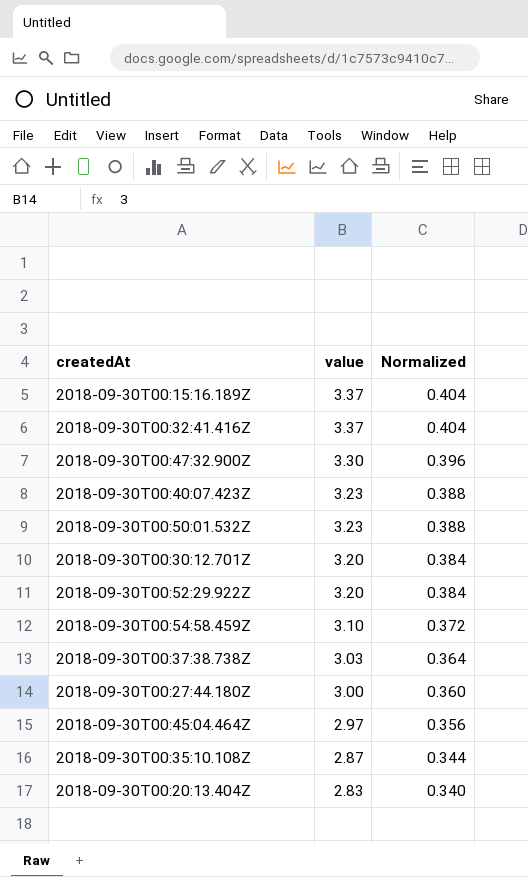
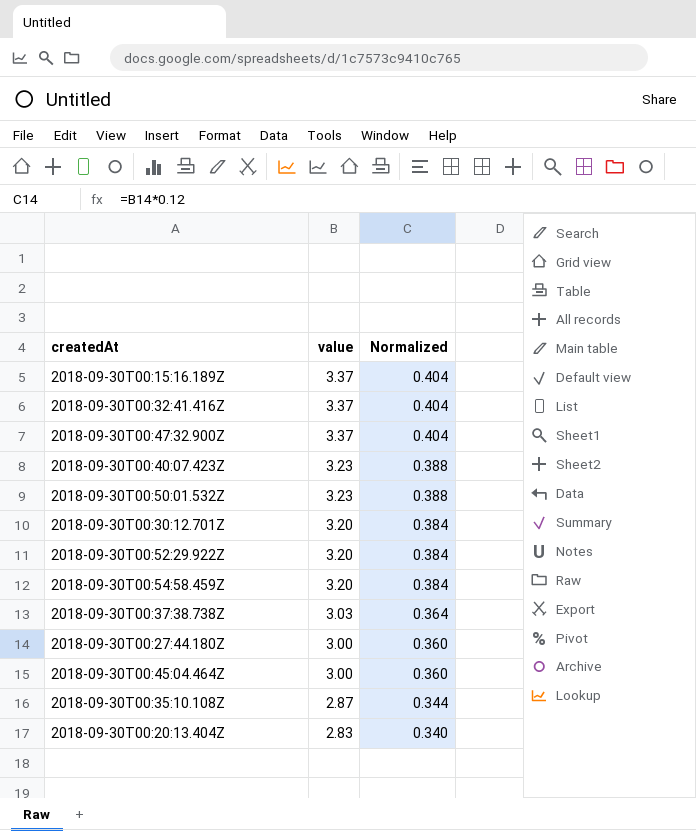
2018-09-30T00:47:32.900Z | value: 3.30 -> 3.37
2018-09-30T00:47:32.900Z | Normalized: 0.396 -> 0.404
2018-09-30T00:54:58.459Z | value: 3.10 -> 3.20
2018-09-30T00:54:58.459Z | Normalized: 0.372 -> 0.384
2018-09-30T00:45:04.464Z | value: 2.97 -> 3.00
2018-09-30T00:45:04.464Z | Normalized: 0.356 -> 0.360

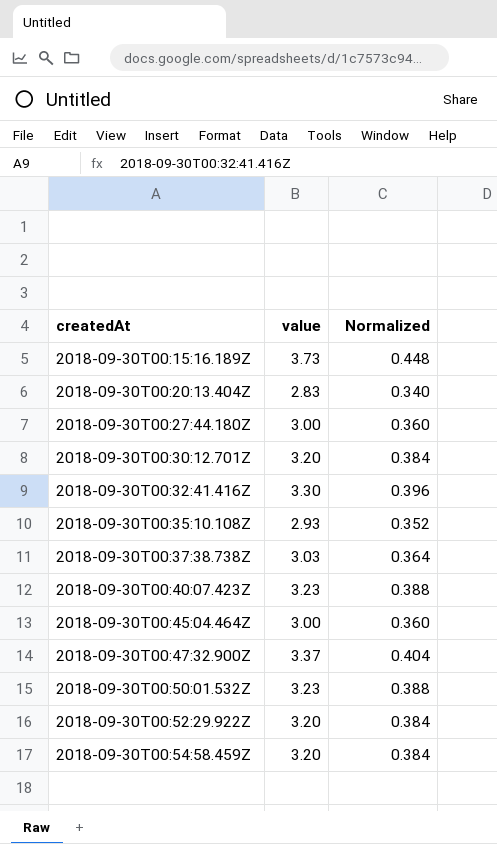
row order: value descending -> createdAt ascending
2018-09-30T00:15:16.189Z | value: 3.37 -> 3.73
2018-09-30T00:15:16.189Z | Normalized: 0.404 -> 0.448
2018-09-30T00:32:41.416Z | value: 3.37 -> 3.30
2018-09-30T00:32:41.416Z | Normalized: 0.404 -> 0.396
2018-09-30T00:35:10.108Z | value: 2.87 -> 2.93
2018-09-30T00:35:10.108Z | Normalized: 0.344 -> 0.352

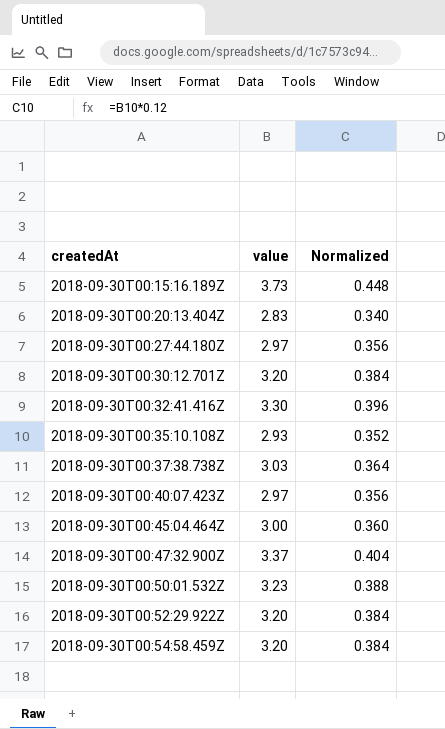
2018-09-30T00:27:44.180Z | value: 3.00 -> 2.97
2018-09-30T00:27:44.180Z | Normalized: 0.360 -> 0.356
2018-09-30T00:40:07.423Z | value: 3.23 -> 2.97
2018-09-30T00:40:07.423Z | Normalized: 0.388 -> 0.356

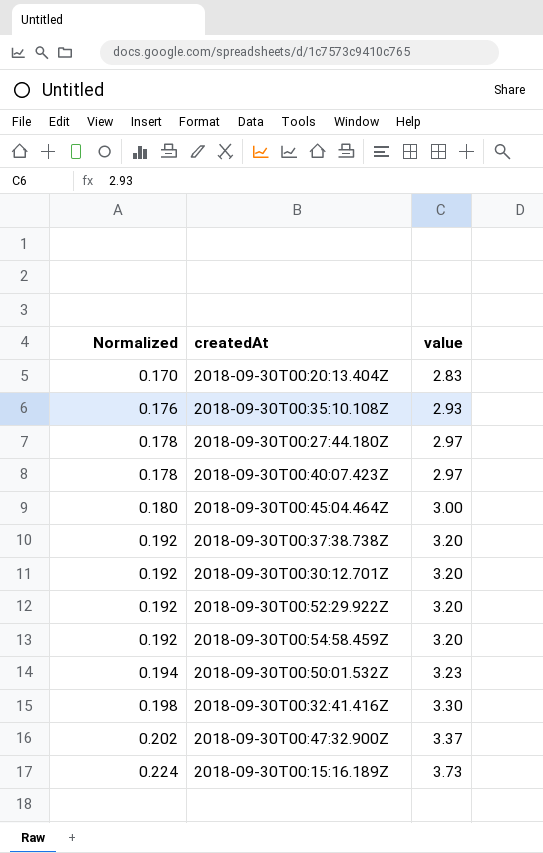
row order: createdAt ascending -> Normalized ascending
column Normalized | formula: [value] * 0.12 -> [value] * 0.06
column Normalized | position: 3 -> 1
2018-09-30T00:37:38.738Z | value: 3.03 -> 3.20

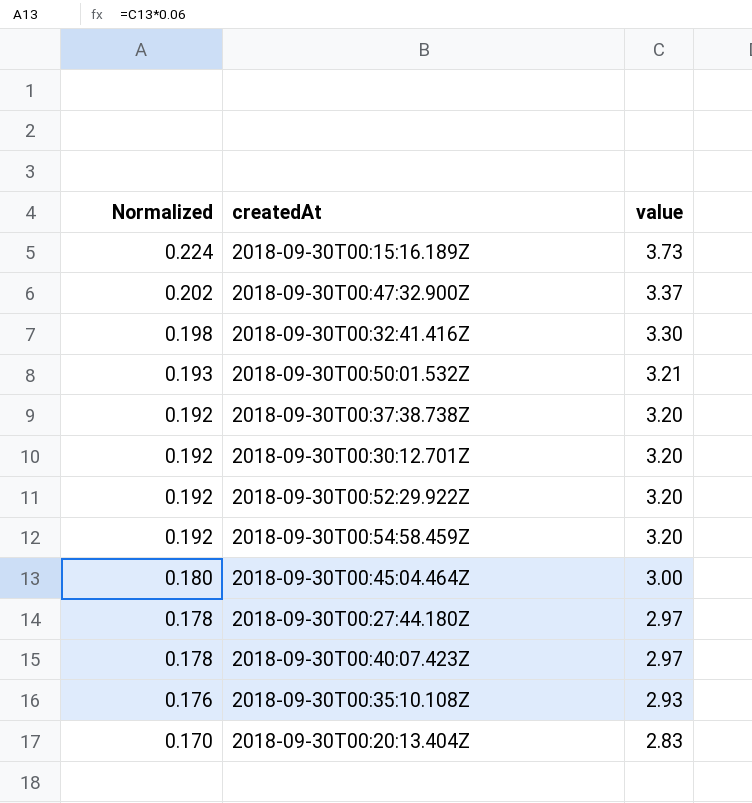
row order: Normalized ascending -> Normalized descending
2018-09-30T00:50:01.532Z | Normalized: 0.194 -> 0.193
2018-09-30T00:50:01.532Z | value: 3.23 -> 3.21

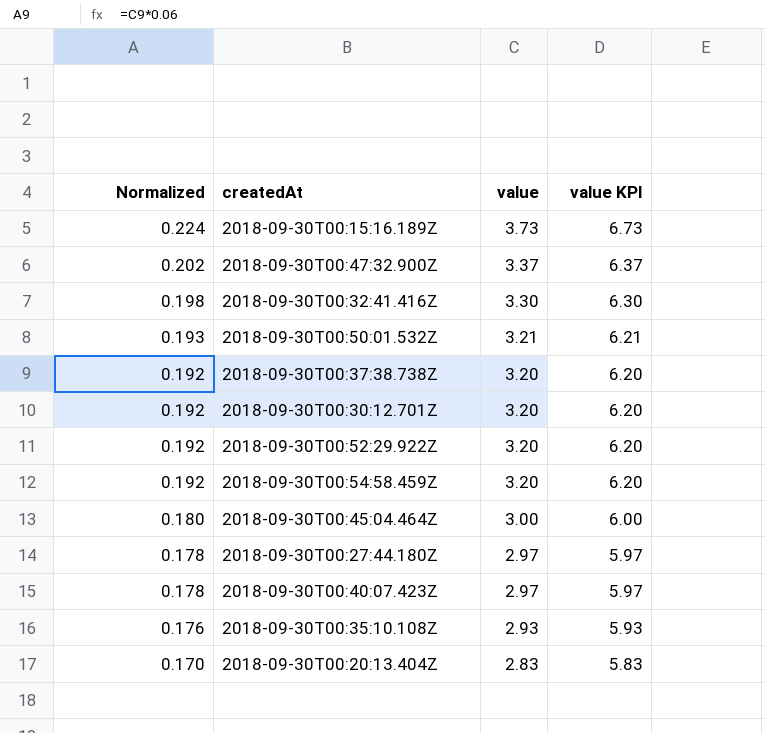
column value KPI | formula: none -> [value] + 3

